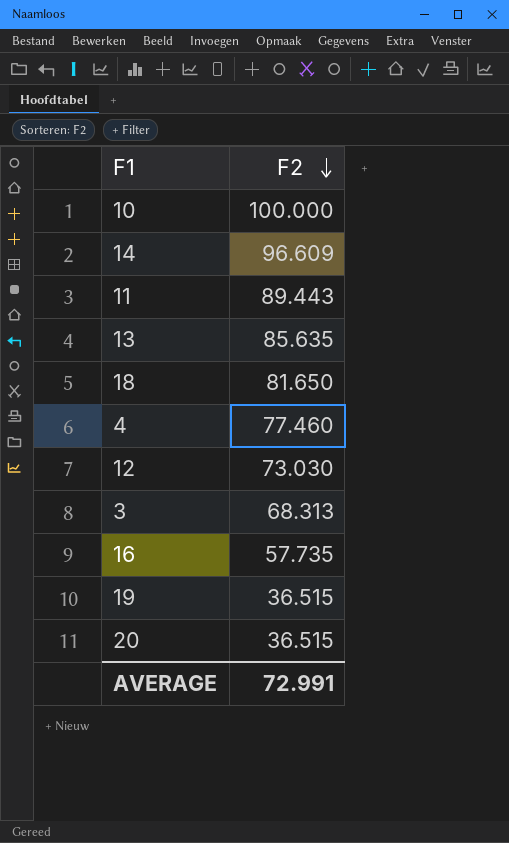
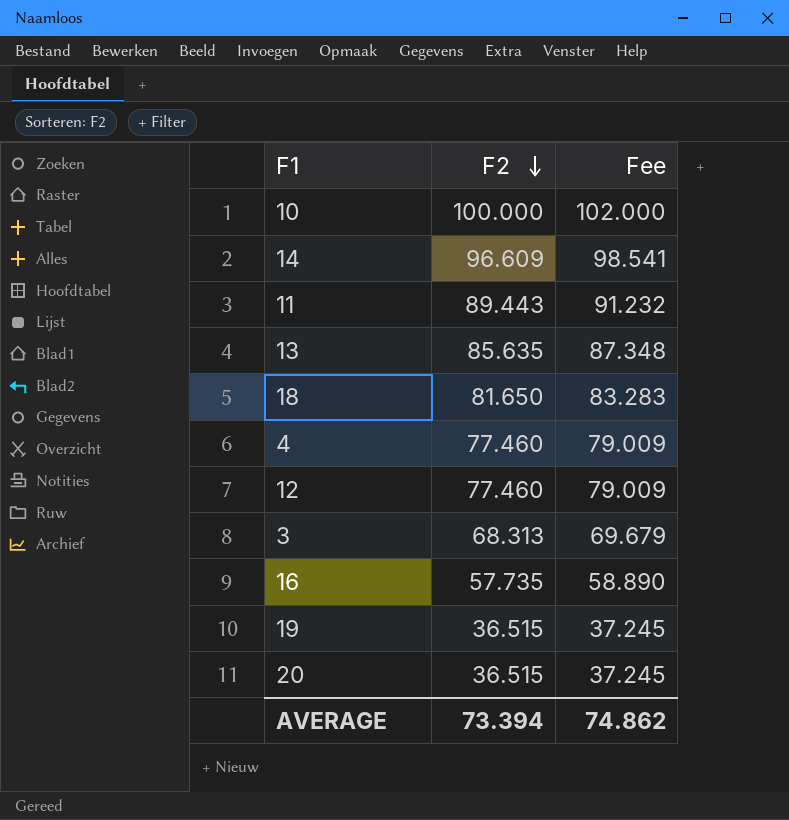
column Fee | formula: none -> [F2] * 1.02
12 | F2: 73.030 -> 77.460
AVERAGE | F2: 72.991 -> 73.394

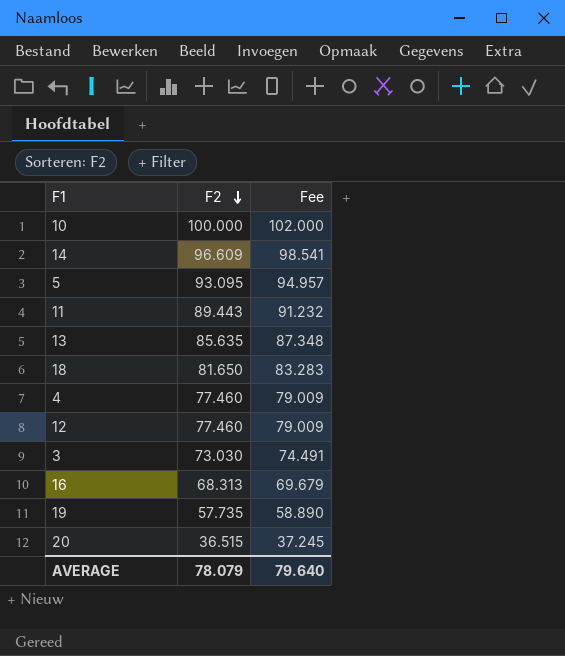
row 5: none -> 93.095 | 94.957
3 | F2: 68.313 -> 73.030
3 | Fee: 69.679 -> 74.491
16 | F2: 57.735 -> 68.313
16 | Fee: 58.890 -> 69.679
19 | F2: 36.515 -> 57.735
19 | Fee: 37.245 -> 58.890
AVERAGE | F2: 73.394 -> 78.079
AVERAGE | Fee: 74.862 -> 79.640

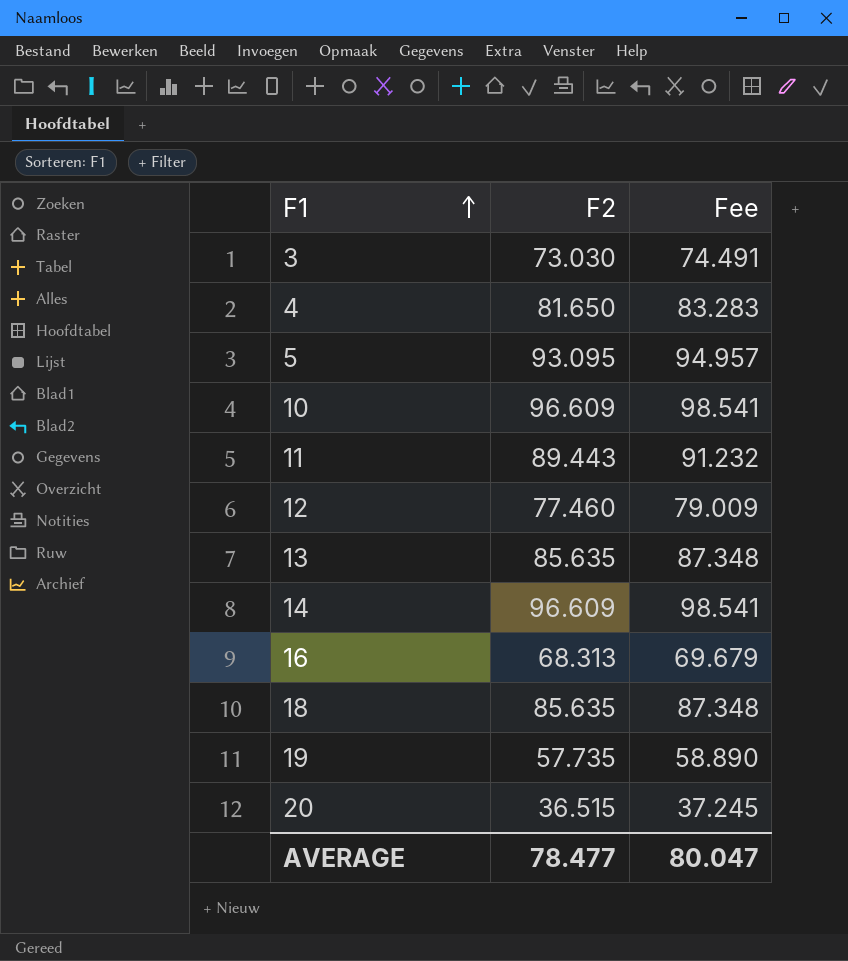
row order: F2 descending -> F1 ascending
4 | F2: 77.460 -> 81.650
4 | Fee: 79.009 -> 83.283
10 | F2: 100.000 -> 96.609
10 | Fee: 102.000 -> 98.541
18 | F2: 81.650 -> 85.635
18 | Fee: 83.283 -> 87.348
AVERAGE | F2: 78.079 -> 78.477
AVERAGE | Fee: 79.640 -> 80.047

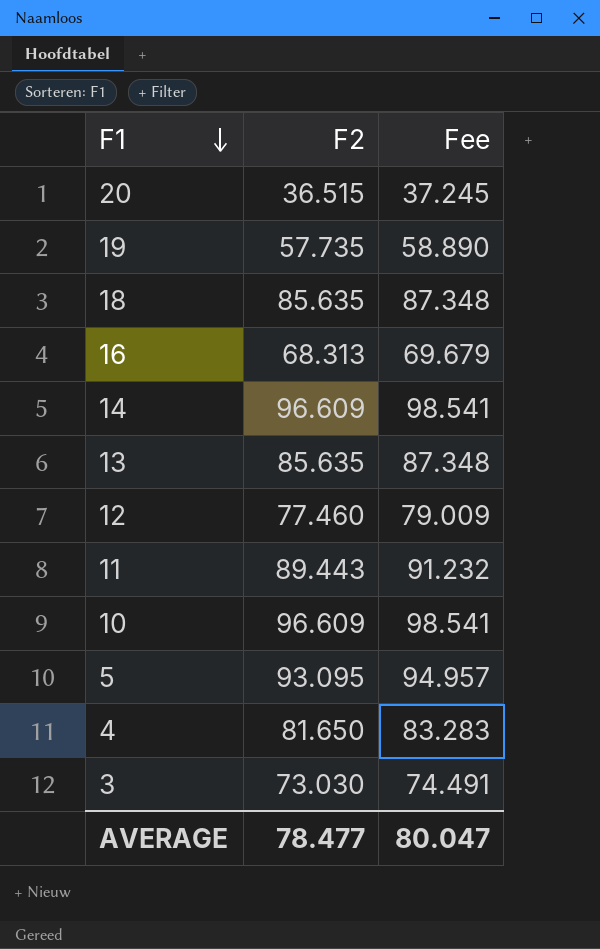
row order: F1 ascending -> F1 descending

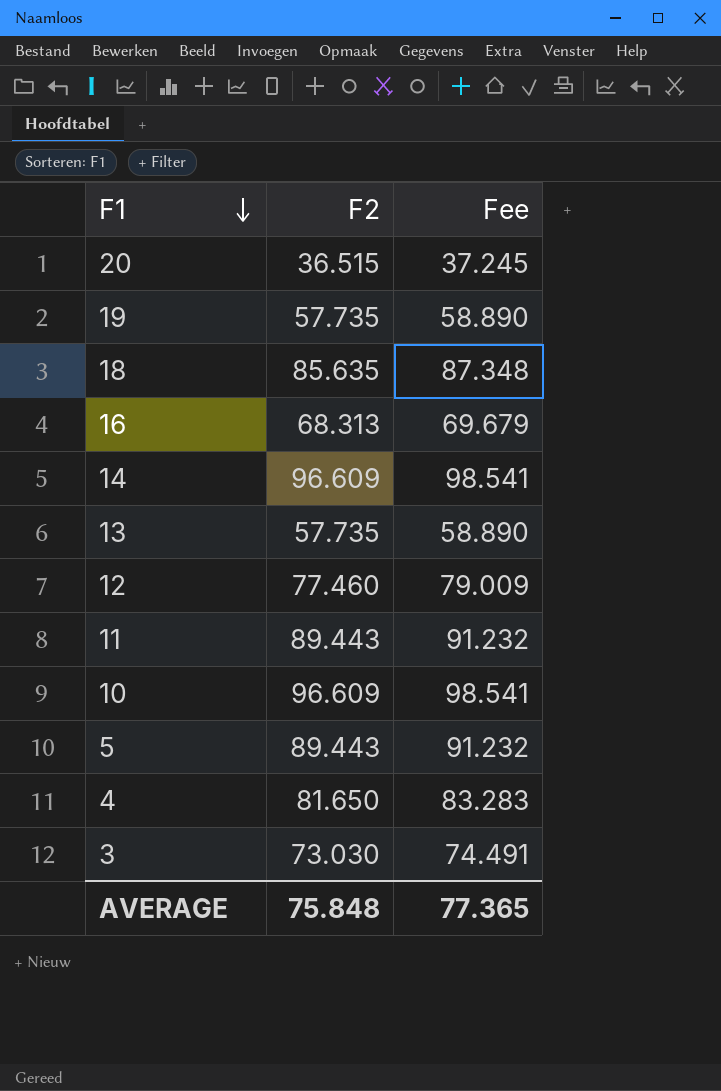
13 | F2: 85.635 -> 57.735
13 | Fee: 87.348 -> 58.890
5 | F2: 93.095 -> 89.443
5 | Fee: 94.957 -> 91.232
AVERAGE | F2: 78.477 -> 75.848
AVERAGE | Fee: 80.047 -> 77.365

